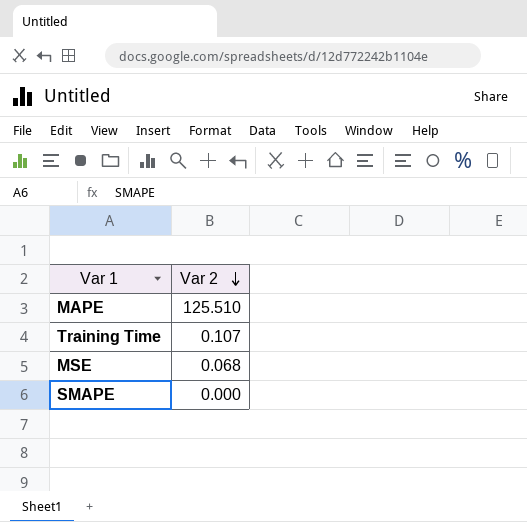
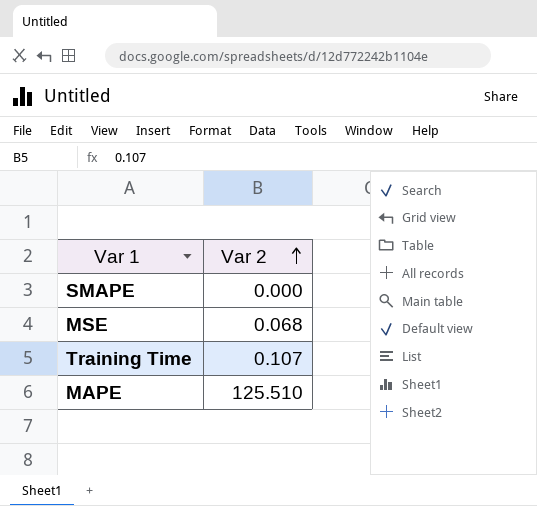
row order: Var 2 descending -> Var 2 ascending

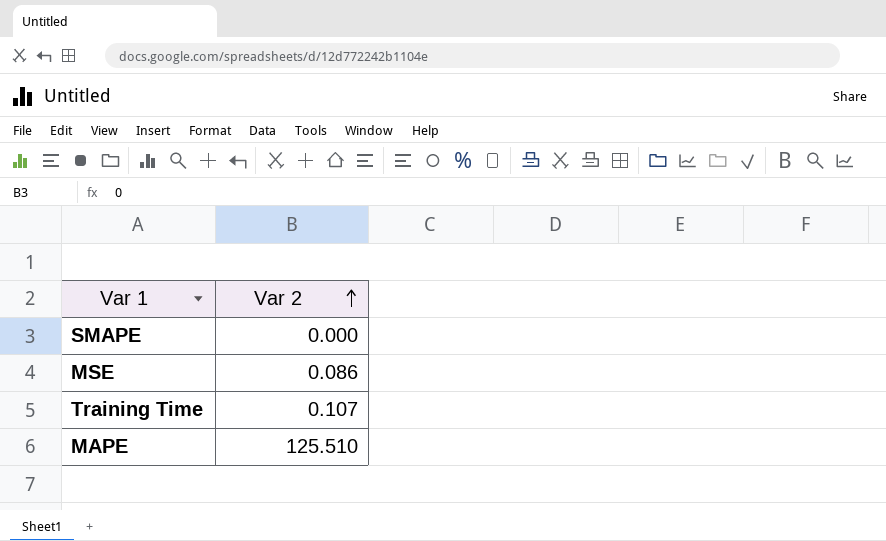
MSE | Var 2: 0.068 -> 0.086

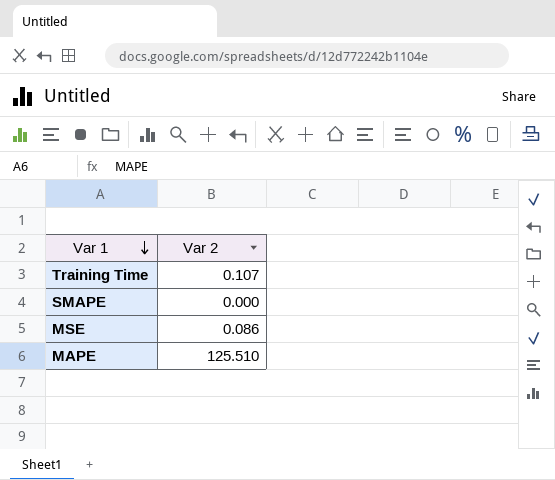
row order: Var 2 ascending -> Var 1 descending

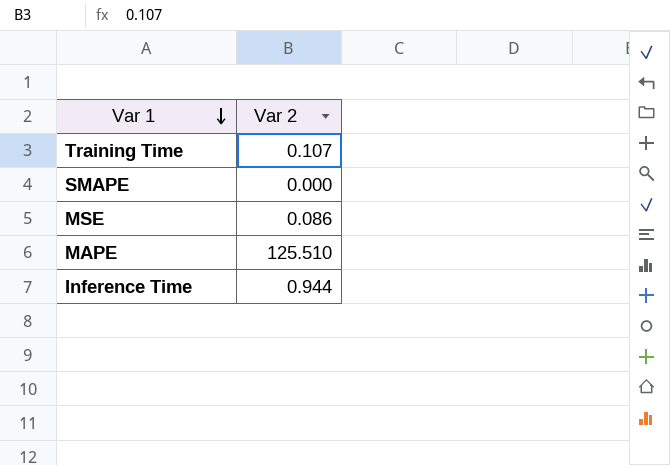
row Inference Time: none -> 0.944

